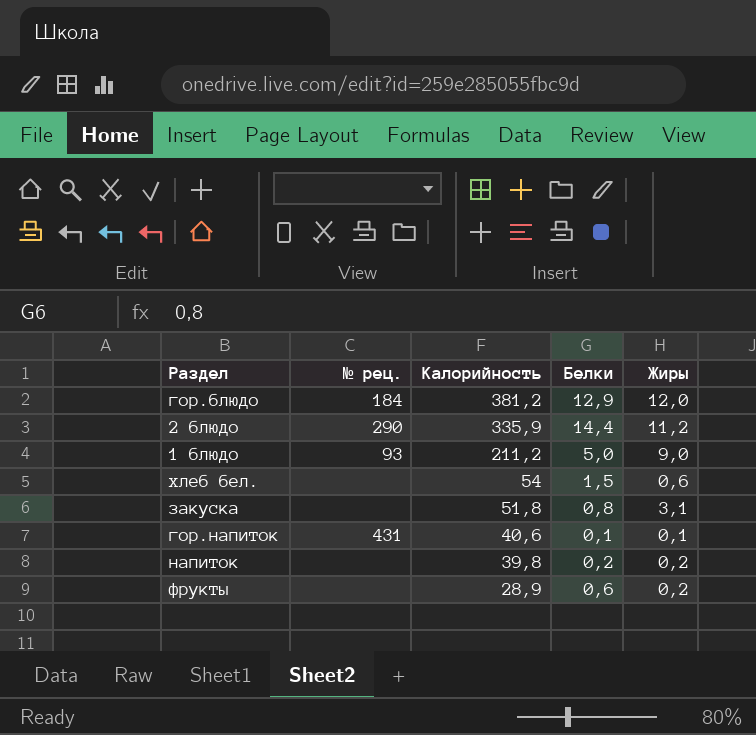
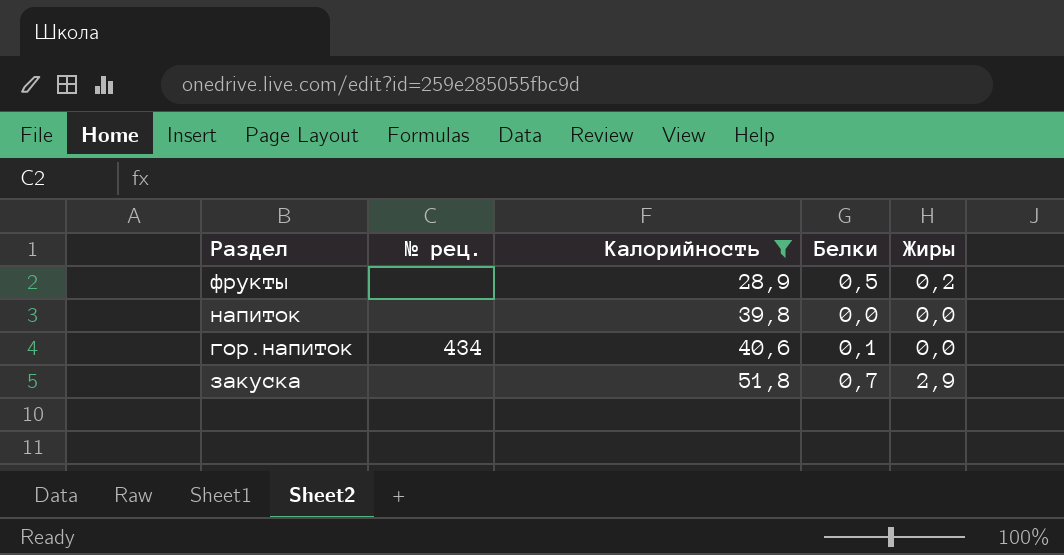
filter: none -> Калорийность <= 51,8
row order: Калорийность descending -> Калорийность ascending
фрукты | Белки: 0,6 -> 0,5
напиток | Белки: 0,2 -> 0,0
напиток | Жиры: 0,2 -> 0,0
гор.напиток | № рец.: 431 -> 434
гор.напиток | Жиры: 0,1 -> 0,0
закуска | Белки: 0,8 -> 0,7
закуска | Жиры: 3,1 -> 2,9

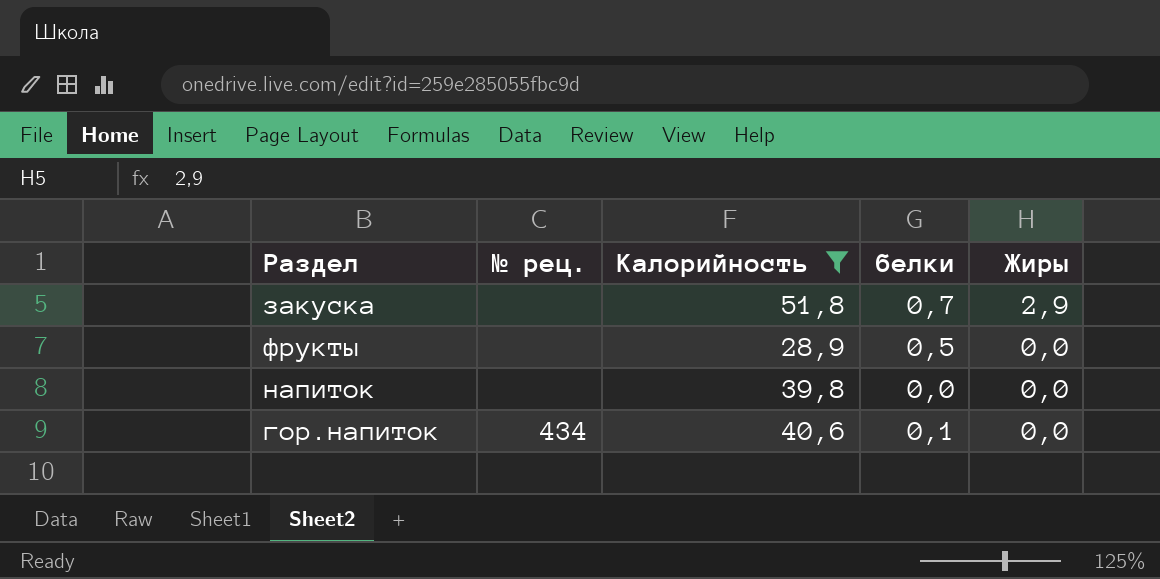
row order: Калорийность ascending -> Жиры descending
column name: Белки -> белки
фрукты | Жиры: 0,2 -> 0,0

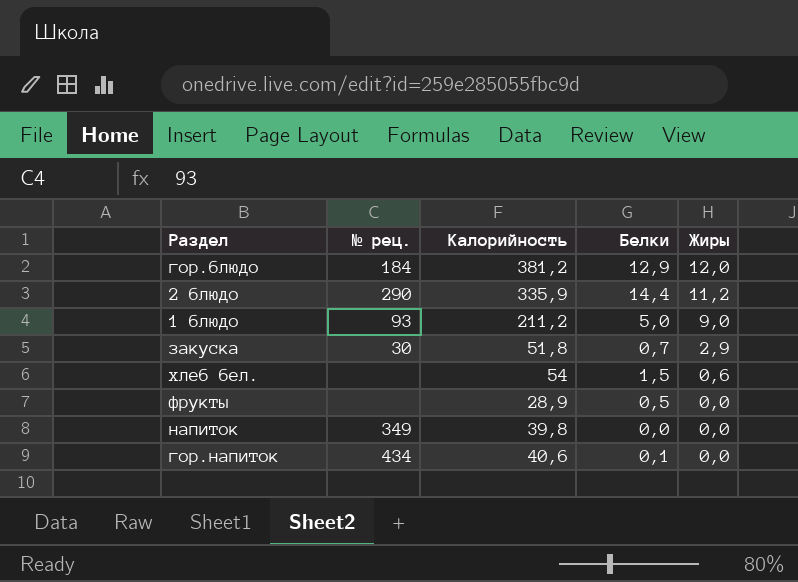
filter: Калорийность <= 51,8 -> none
column name: белки -> Белки
закуска | № рец.: none -> 30
напиток | № рец.: none -> 349

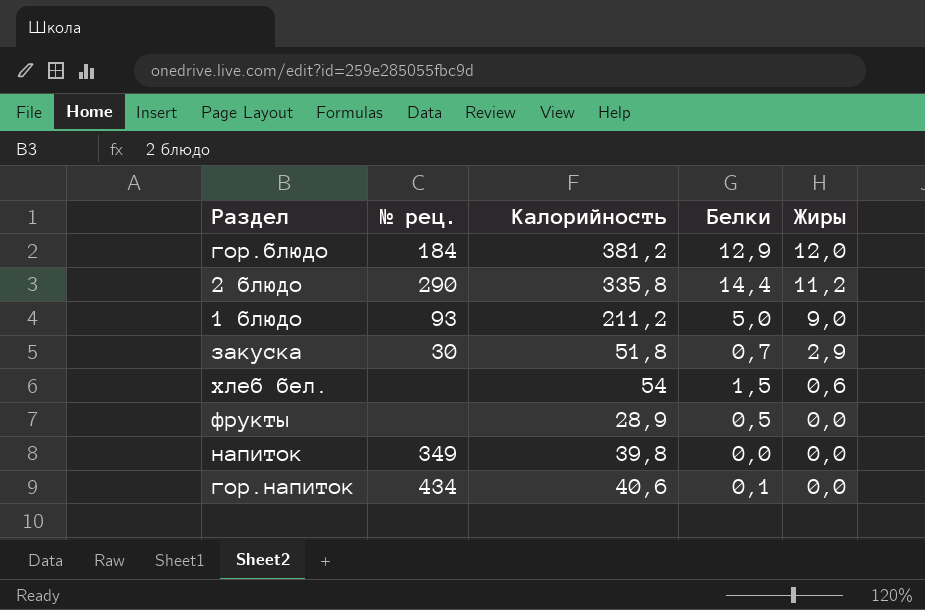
2 блюдо | Калорийность: 335,9 -> 335,8

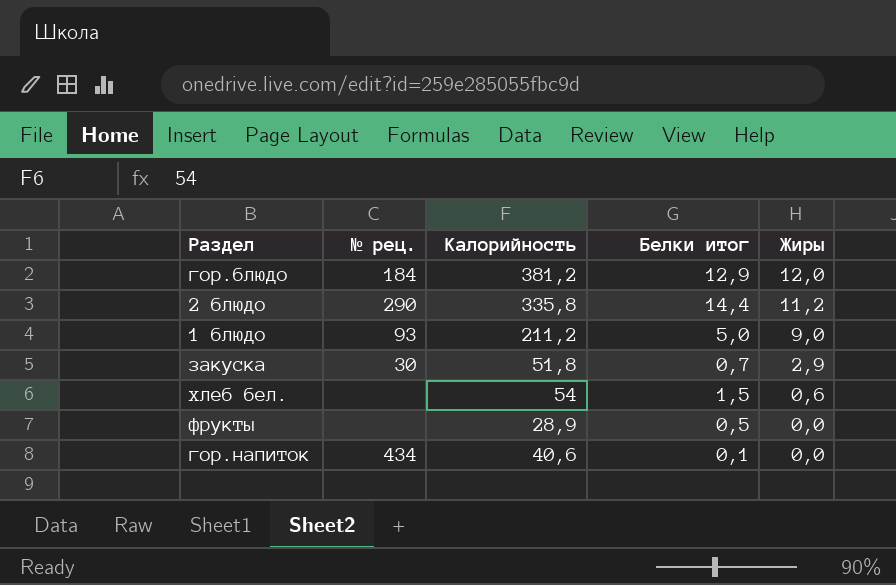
column name: Белки -> Белки итог
row напиток: 349 | 39,8 | 0,0 | 0,0 -> none

